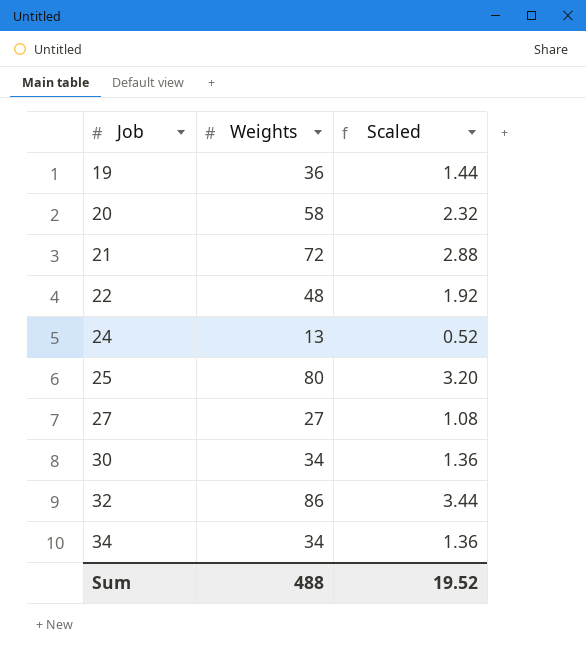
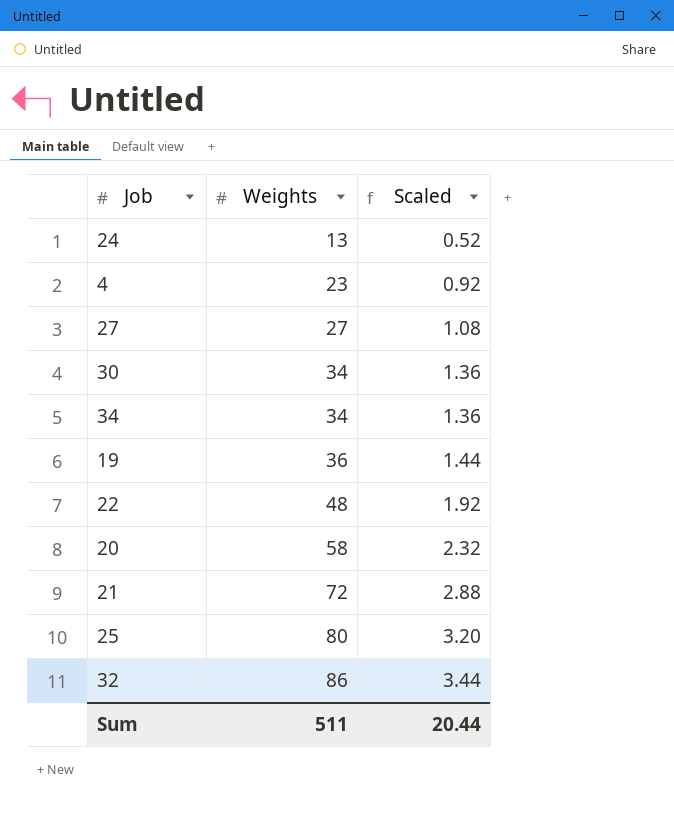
row order: Job ascending -> Weights ascending
row 4: none -> 23 | 0.92
Sum | Weights: 488 -> 511
Sum | Scaled: 19.52 -> 20.44

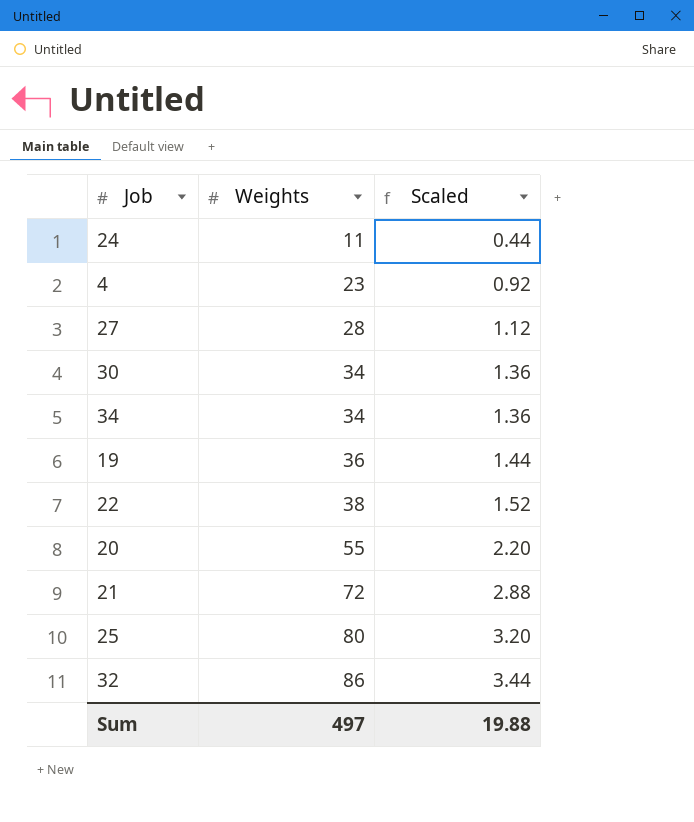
24 | Weights: 13 -> 11
24 | Scaled: 0.52 -> 0.44
27 | Weights: 27 -> 28
27 | Scaled: 1.08 -> 1.12
22 | Weights: 48 -> 38
22 | Scaled: 1.92 -> 1.52
20 | Weights: 58 -> 55
20 | Scaled: 2.32 -> 2.20
Sum | Weights: 511 -> 497
Sum | Scaled: 20.44 -> 19.88

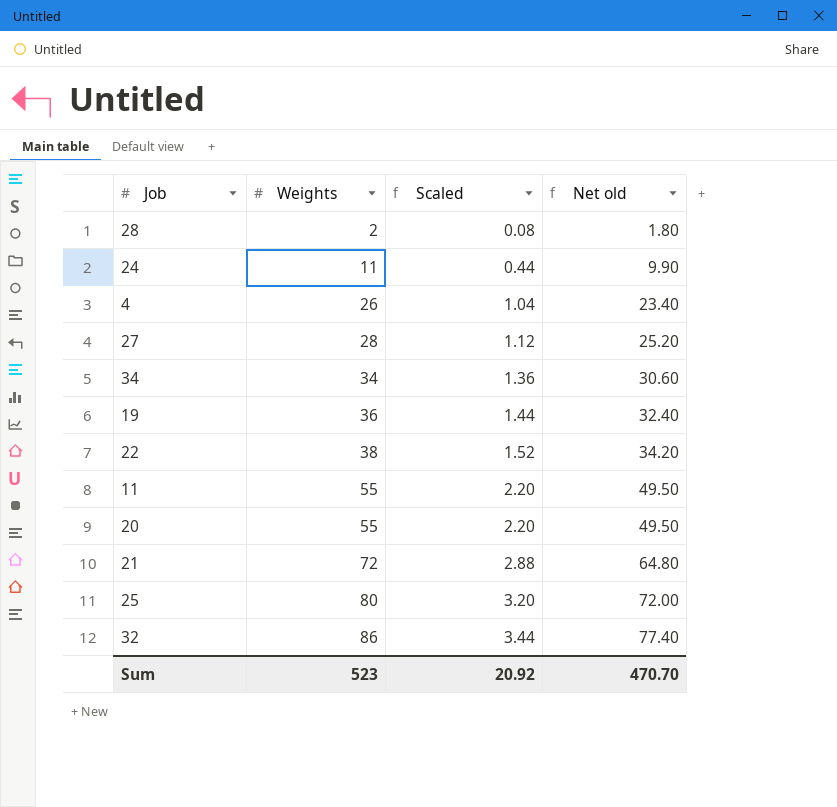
column Net old | formula: none -> [Weights] * 0.9
row 30: 34 | 1.36 -> none
row 28: none -> 2 | 0.08 | 1.80
4 | Weights: 23 -> 26
4 | Scaled: 0.92 -> 1.04
row 11: none -> 55 | 2.20 | 49.50
Sum | Weights: 497 -> 523
Sum | Scaled: 19.88 -> 20.92

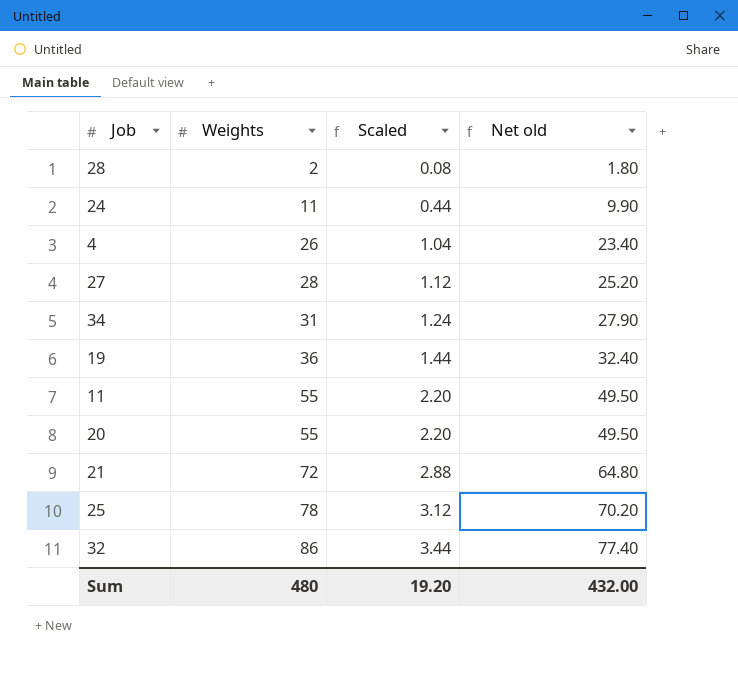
row 22: 38 | 1.52 | 34.20 -> none
34 | Weights: 34 -> 31
34 | Scaled: 1.36 -> 1.24
34 | Net old: 30.60 -> 27.90
25 | Weights: 80 -> 78
25 | Scaled: 3.20 -> 3.12
25 | Net old: 72.00 -> 70.20
Sum | Weights: 523 -> 480
Sum | Scaled: 20.92 -> 19.20
Sum | Net old: 470.70 -> 432.00

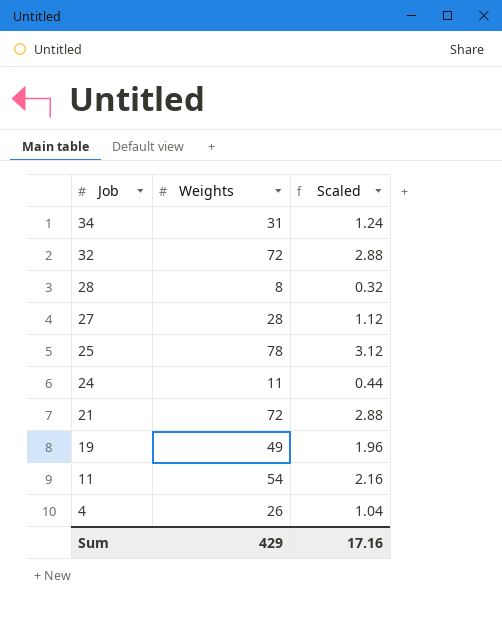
row order: Weights ascending -> Job descending
column Net old | formula: [Weights] * 0.9 -> none
row 20: 55 | 2.20 | 49.50 -> none
32 | Weights: 86 -> 72
32 | Scaled: 3.44 -> 2.88
28 | Weights: 2 -> 8
28 | Scaled: 0.08 -> 0.32
19 | Weights: 36 -> 49
19 | Scaled: 1.44 -> 1.96
11 | Weights: 55 -> 54
11 | Scaled: 2.20 -> 2.16
Sum | Weights: 480 -> 429
Sum | Scaled: 19.20 -> 17.16

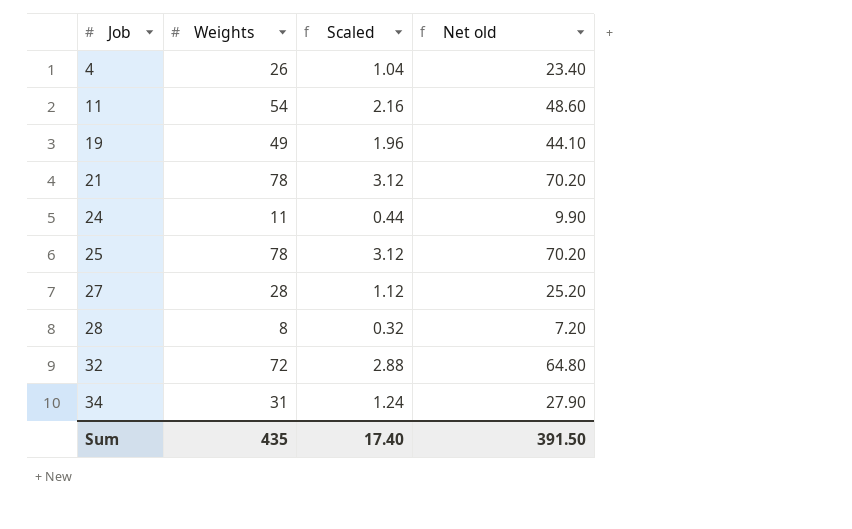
row order: Job descending -> Job ascending
column Net old | formula: none -> [Weights] * 0.9
21 | Weights: 72 -> 78
21 | Scaled: 2.88 -> 3.12
Sum | Weights: 429 -> 435
Sum | Scaled: 17.16 -> 17.40

